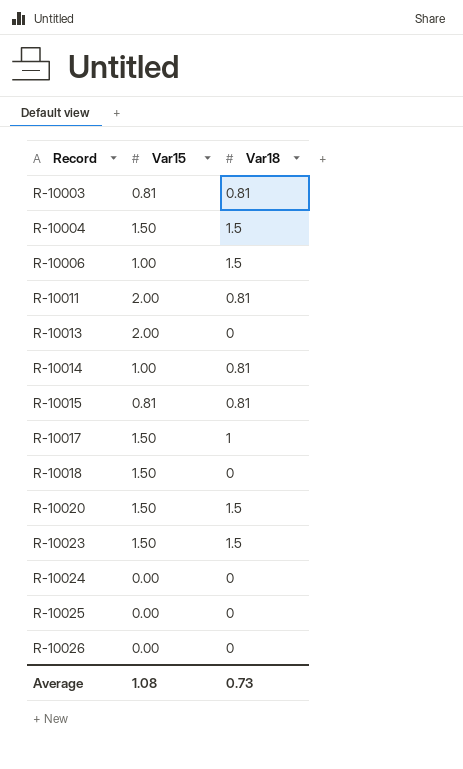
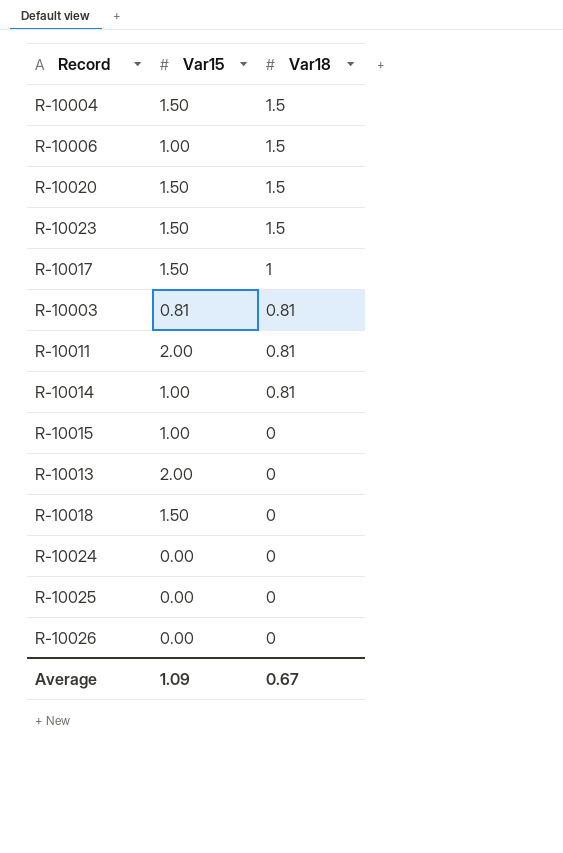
row order: Record ascending -> Var18 descending
R-10015 | Var15: 0.81 -> 1.00
R-10015 | Var18: 0.81 -> 0
Average | Var15: 1.08 -> 1.09
Average | Var18: 0.73 -> 0.67

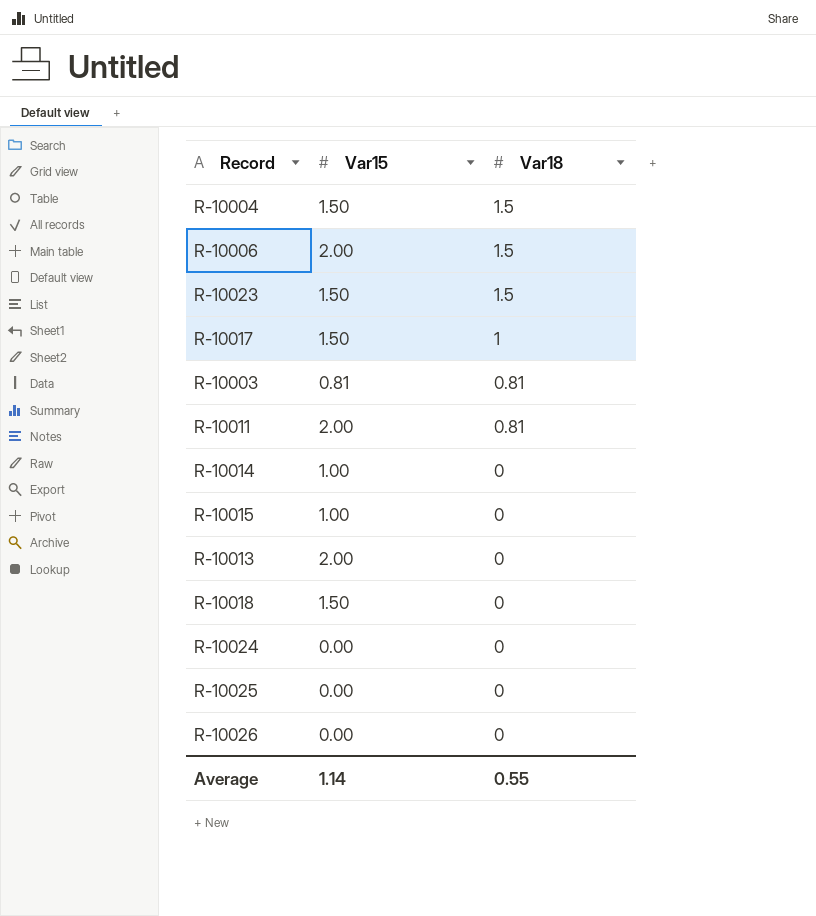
row R-10020: 1.50 | 1.5 -> none
R-10006 | Var15: 1.00 -> 2.00
R-10014 | Var18: 0.81 -> 0
Average | Var15: 1.09 -> 1.14
Average | Var18: 0.67 -> 0.55

